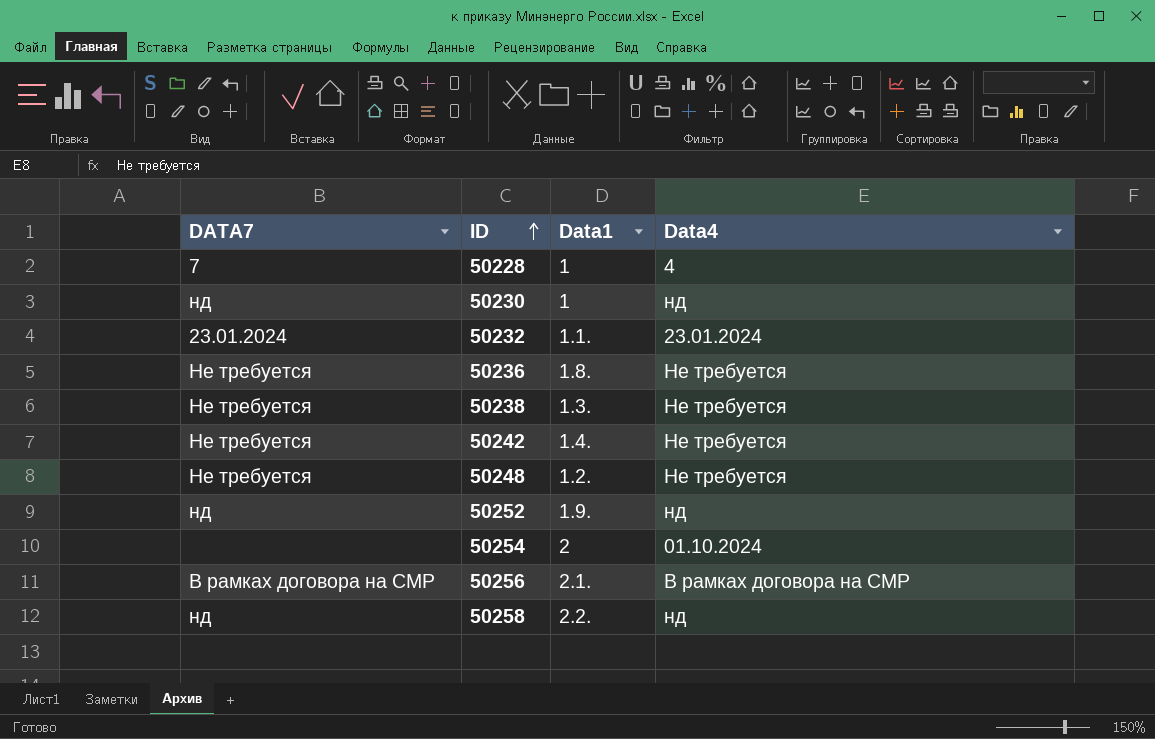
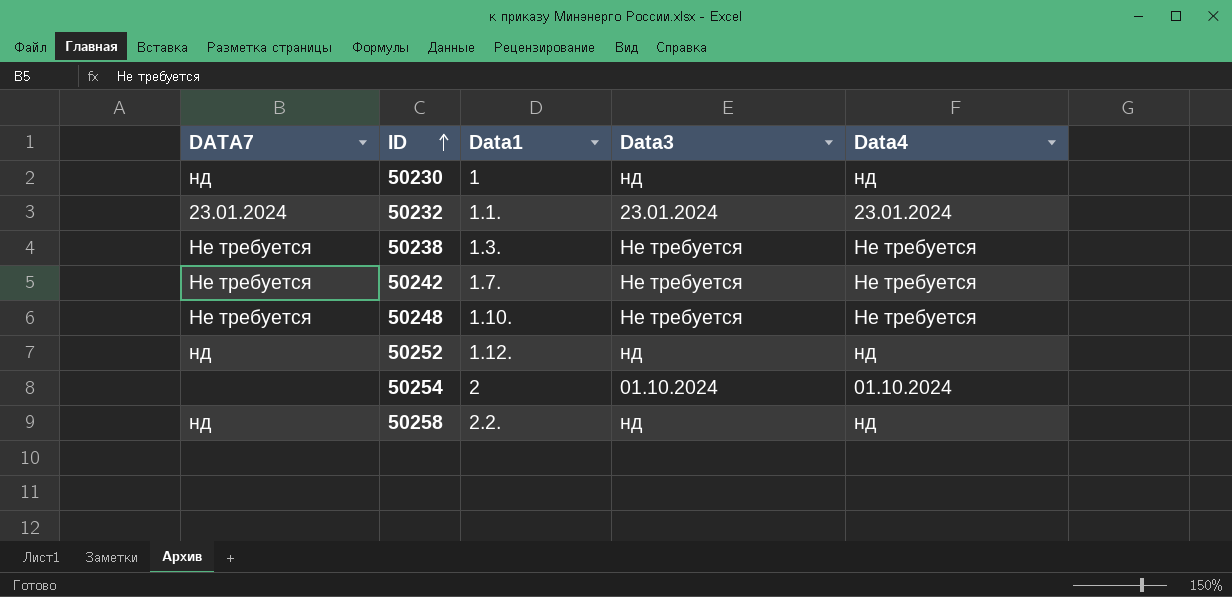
column Data3 | position: none -> 4
row 50228: 7 | 1 | 4 -> none
row 50236: Не требуется | 1.8. | Не требуется -> none
row 50256: В рамках договора на СМР | 2.1. | В рамках договора на СМР -> none
50242 | Data1: 1.4. -> 1.7.
50248 | Data1: 1.2. -> 1.10.
50252 | Data1: 1.9. -> 1.12.

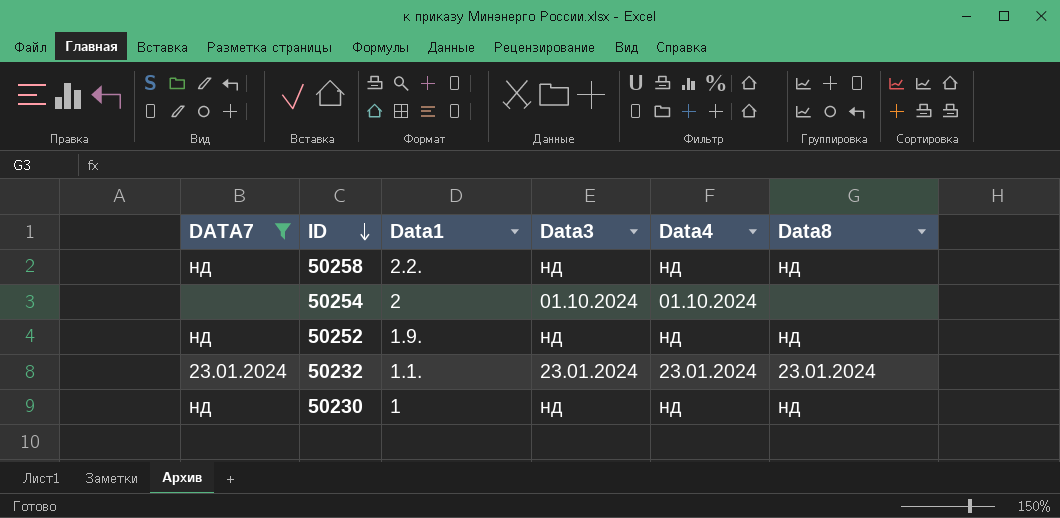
filter: none -> DATA7 != Не требуется
row order: ID ascending -> ID descending
column Data8 | position: none -> 6
50252 | Data1: 1.12. -> 1.9.

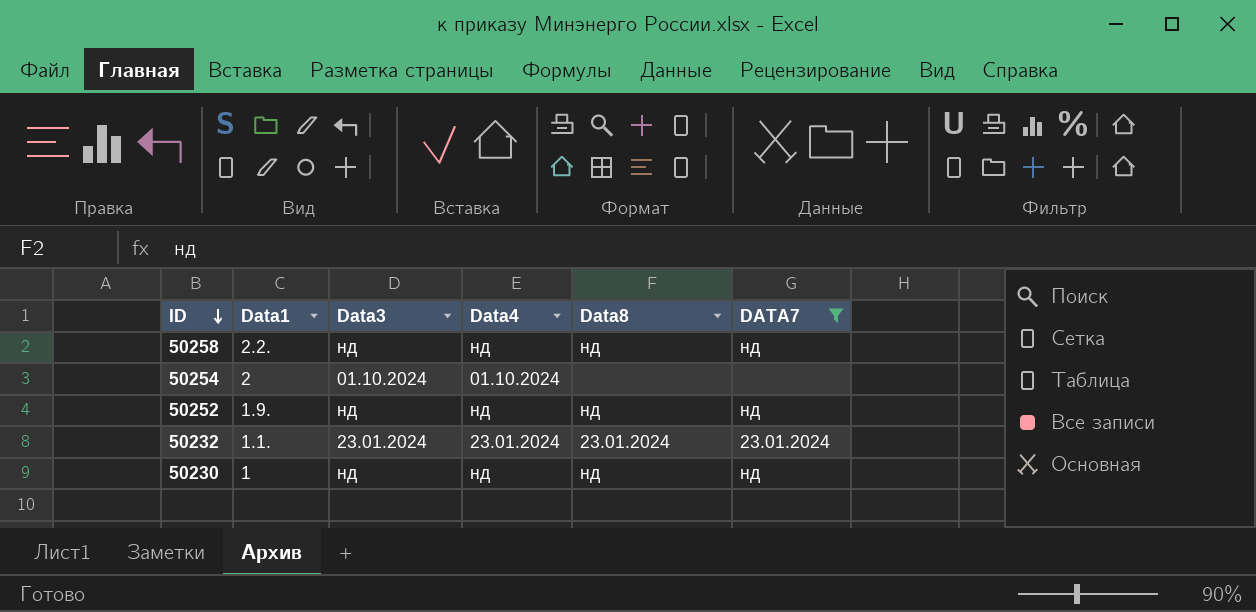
column DATA7 | position: 1 -> 6

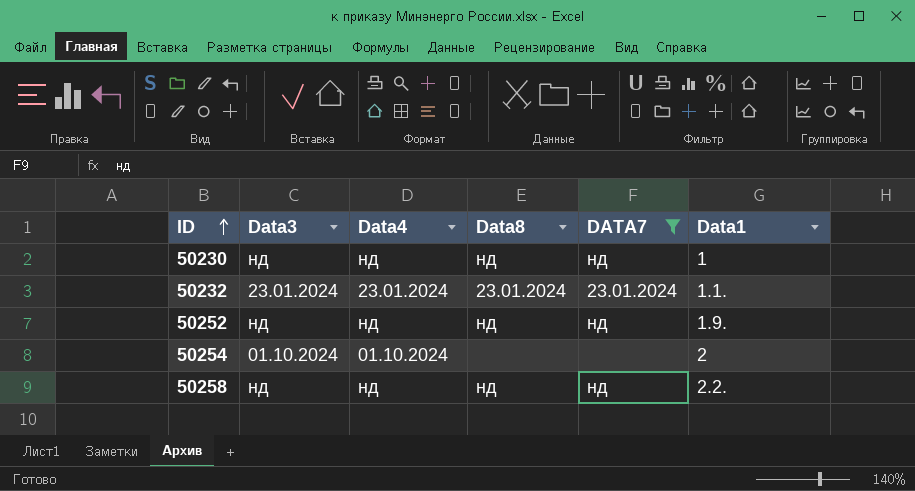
row order: ID descending -> ID ascending
column Data1 | position: 2 -> 6

